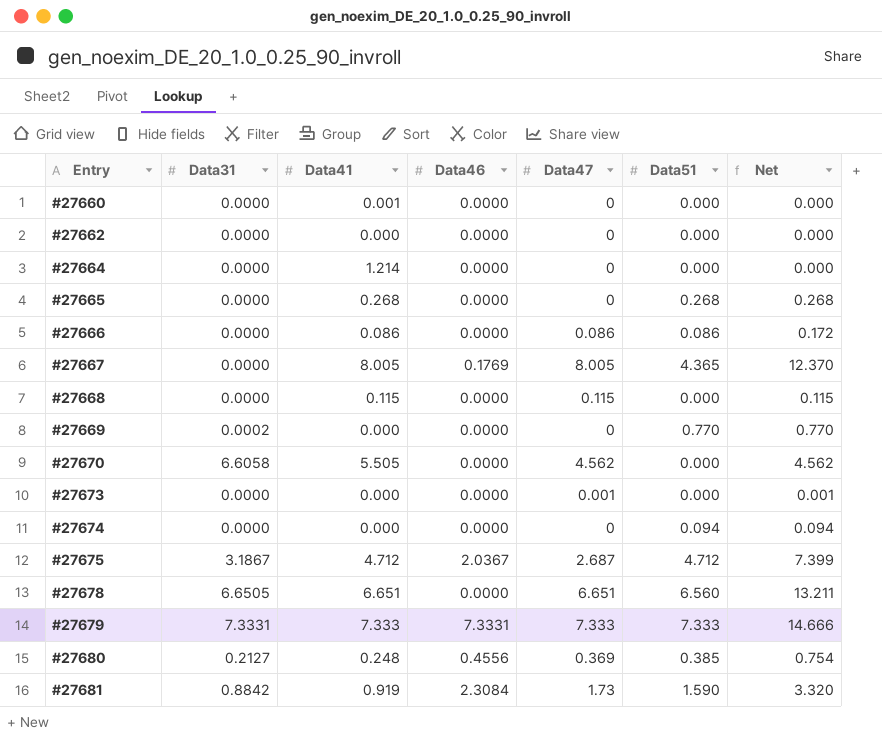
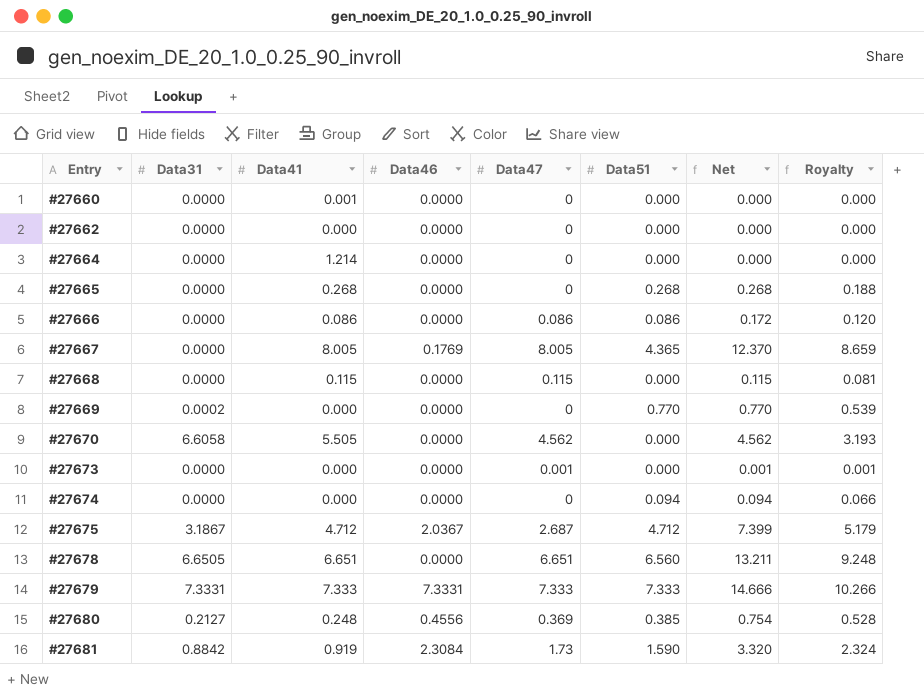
column Royalty | formula: none -> [Net] * 0.7

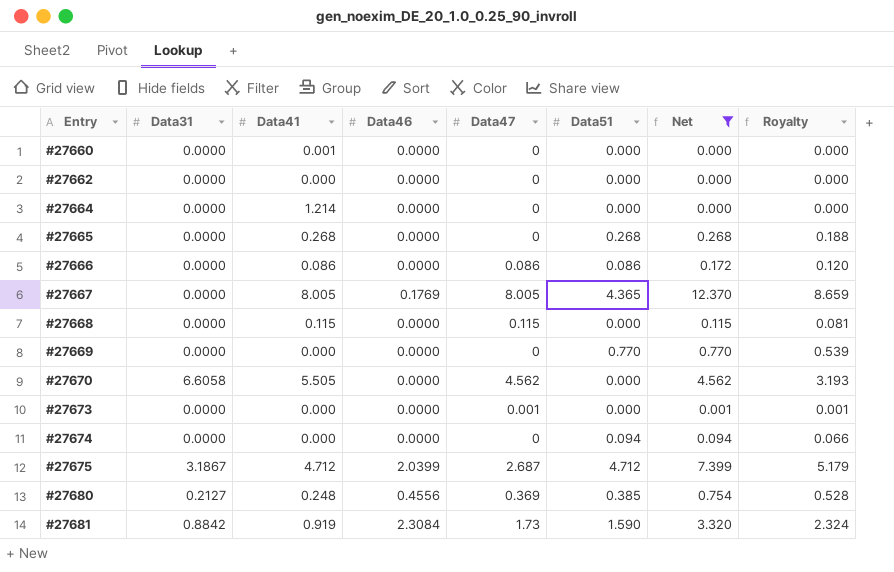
filter: none -> Net <= 12.370
#27669 | Data31: 0.0002 -> 0.0000
#27675 | Data46: 2.0367 -> 2.0399

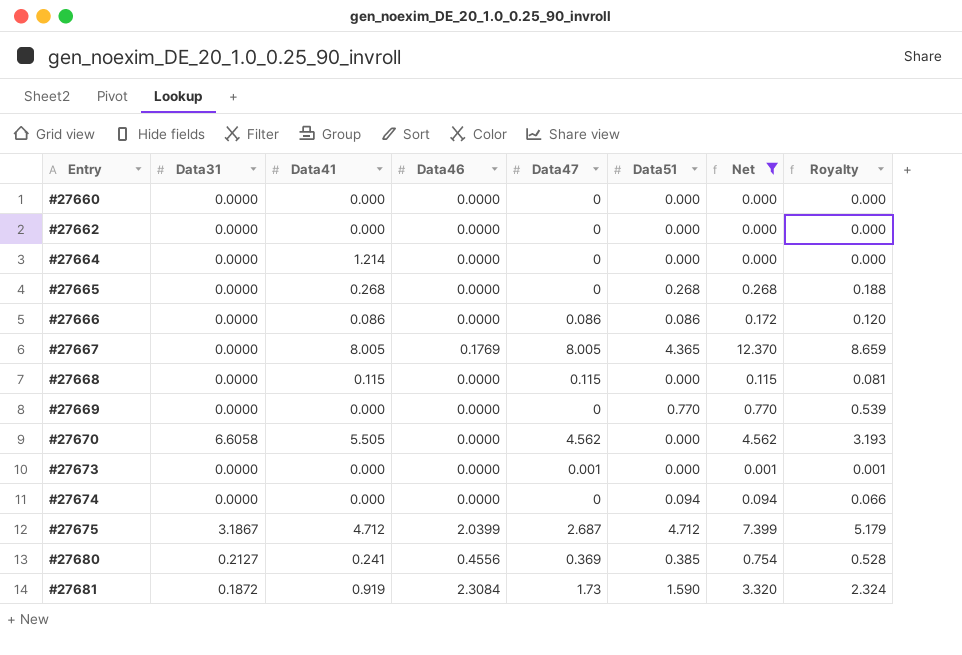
#27660 | Data41: 0.001 -> 0.000
#27680 | Data41: 0.248 -> 0.241
#27681 | Data31: 0.8842 -> 0.1872

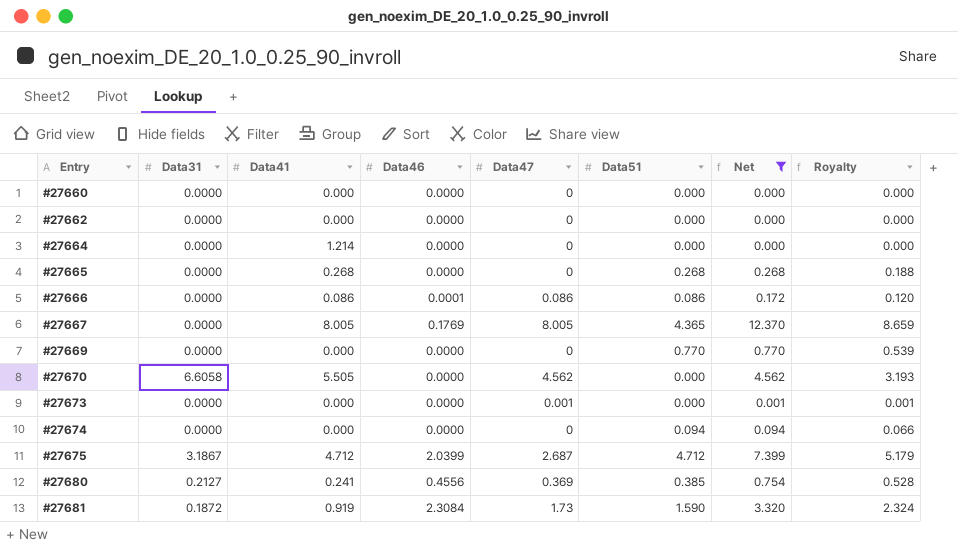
row #27668: 0.0000 | 0.115 | 0.0000 | 0.115 | 0.000 | 0.115 | 0.081 -> none
#27666 | Data46: 0.0000 -> 0.0001

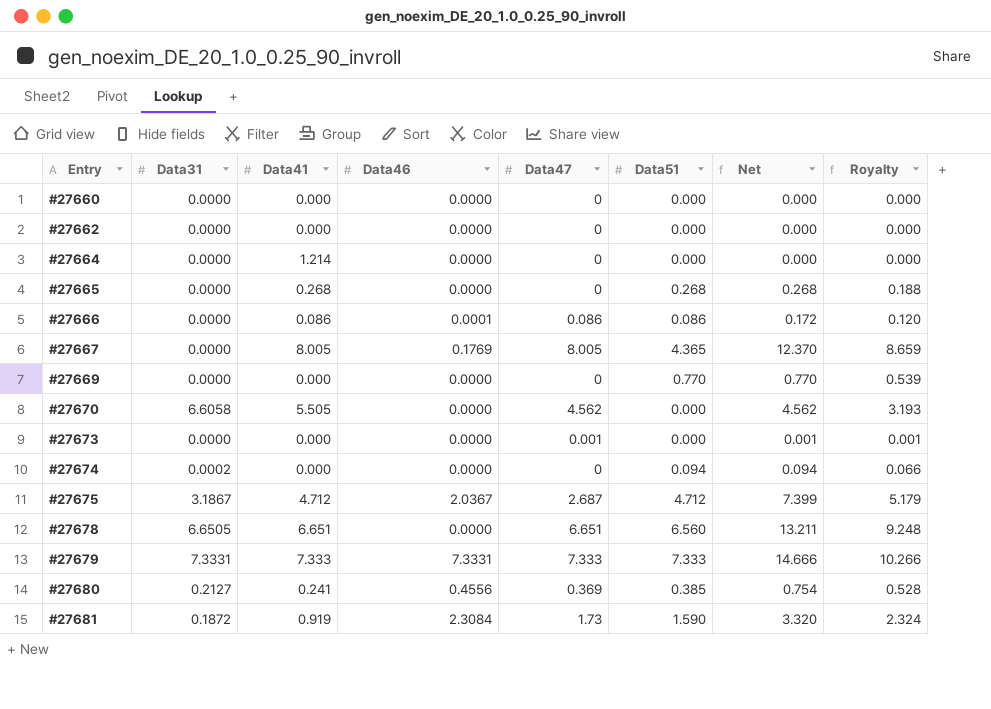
filter: Net <= 12.370 -> none
#27674 | Data31: 0.0000 -> 0.0002
#27675 | Data46: 2.0399 -> 2.0367

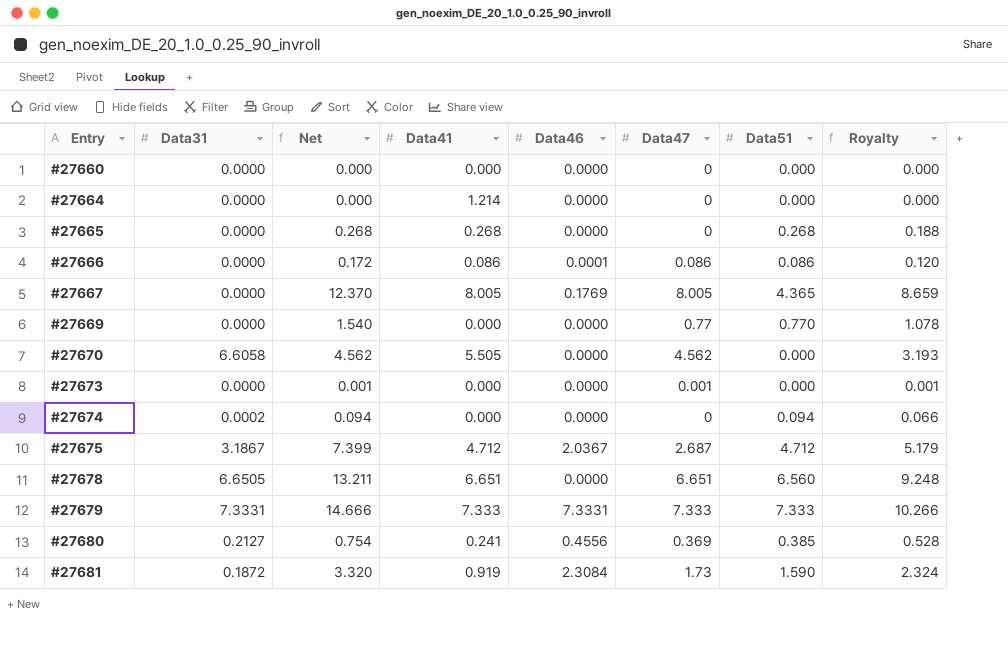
column Net | position: 7 -> 3
row #27662: 0.0000 | 0.000 | 0.0000 | 0 | 0.000 | 0.000 | 0.000 -> none
#27669 | Net: 0.770 -> 1.540
#27669 | Data47: 0 -> 0.77
#27669 | Royalty: 0.539 -> 1.078

